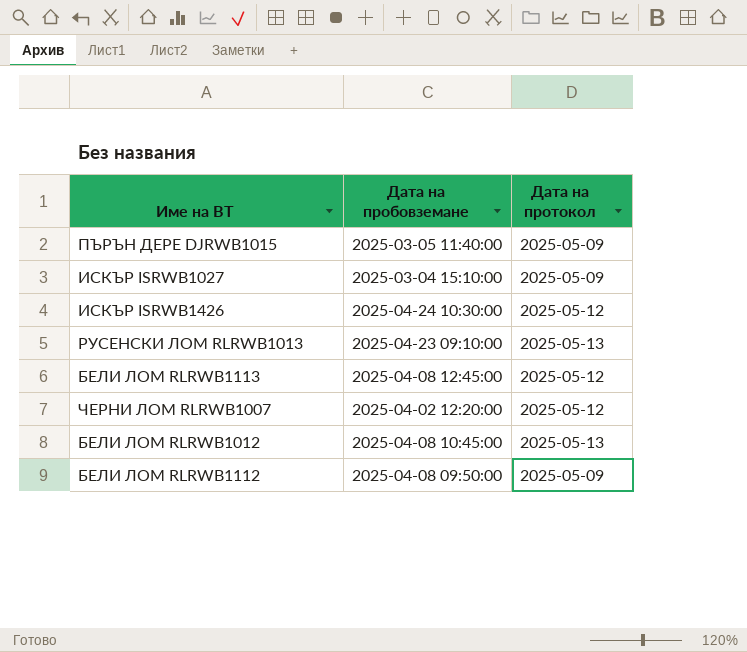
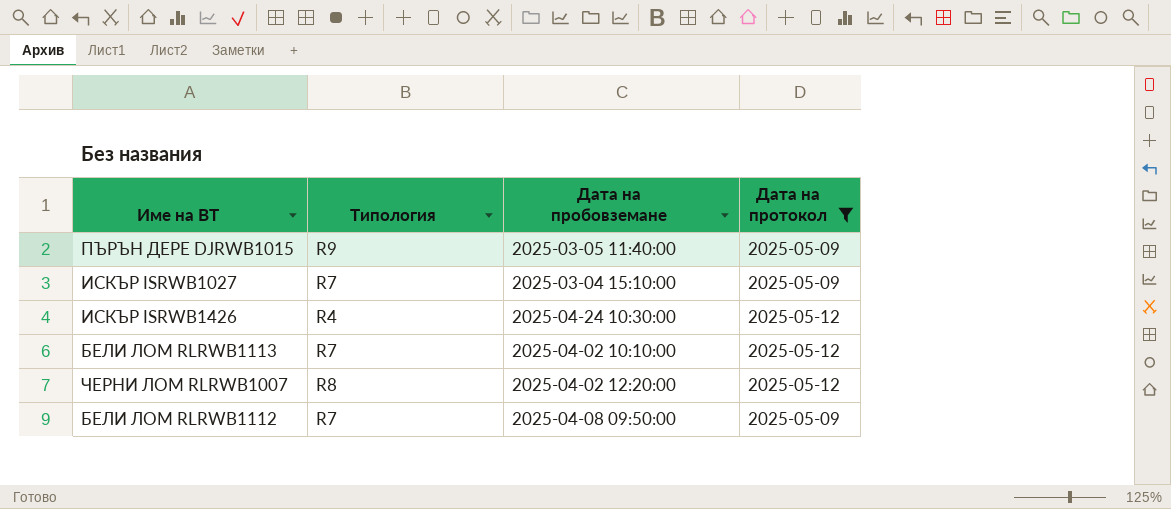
filter: none -> Дата на протокол != 2025-05-13
column Типология | position: none -> 2
БЕЛИ ЛОМ RLRWB1113 | Дата на пробовземане: 2025-04-08 12:45:00 -> 2025-04-02 10:10:00

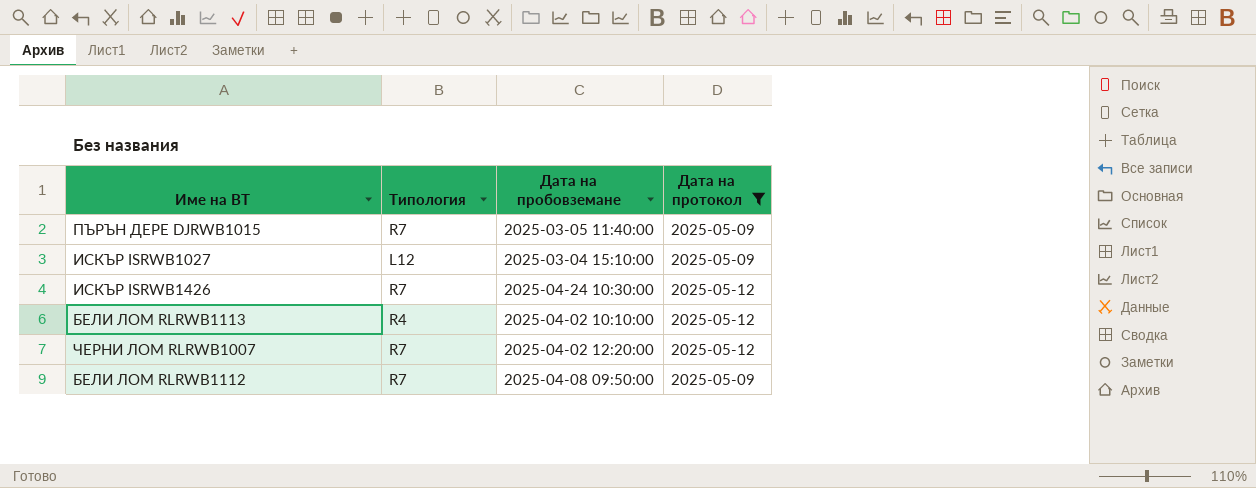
ПЪРЪН ДЕРЕ DJRWB1015 | Типология: R9 -> R7
ИСКЪР ISRWB1027 | Типология: R7 -> L12
ИСКЪР ISRWB1426 | Типология: R4 -> R7
БЕЛИ ЛОМ RLRWB1113 | Типология: R7 -> R4
ЧЕРНИ ЛОМ RLRWB1007 | Типология: R8 -> R7

